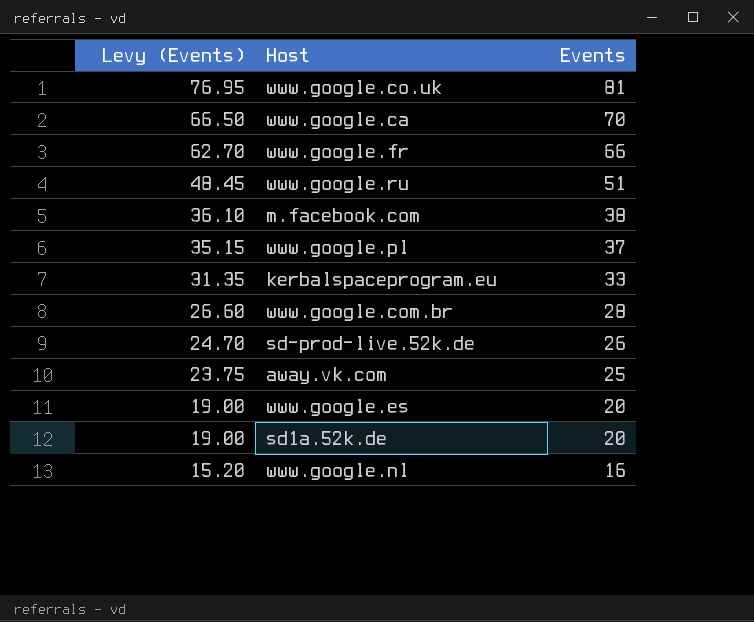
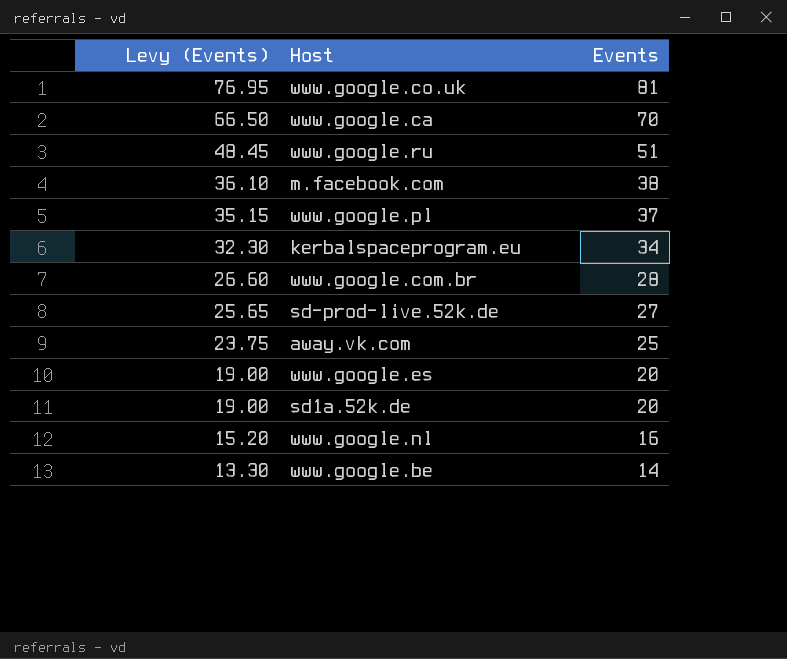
row www.google.fr: 62.70 | 66 -> none
kerbalspaceprogram.eu | Levy (Events): 31.35 -> 32.30
kerbalspaceprogram.eu | Events: 33 -> 34
sd-prod-live.52k.de | Levy (Events): 24.70 -> 25.65
sd-prod-live.52k.de | Events: 26 -> 27
row www.google.be: none -> 13.30 | 14

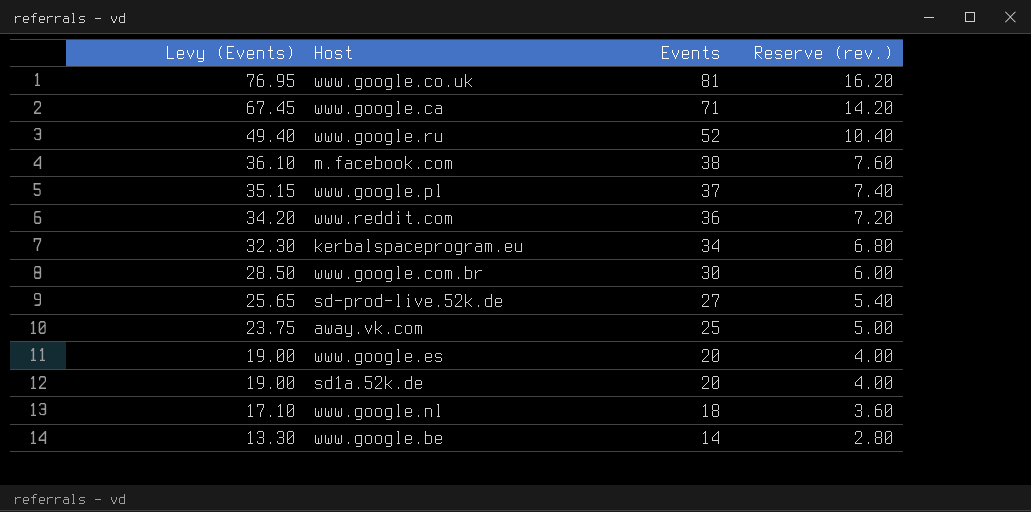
column Reserve (rev.) | formula: none -> [Events] * 0.2
www.google.ca | Levy (Events): 66.50 -> 67.45
www.google.ca | Events: 70 -> 71
www.google.ru | Levy (Events): 48.45 -> 49.40
www.google.ru | Events: 51 -> 52
row www.reddit.com: none -> 34.20 | 36 | 7.20
www.google.com.br | Levy (Events): 26.60 -> 28.50
www.google.com.br | Events: 28 -> 30
www.google.nl | Levy (Events): 15.20 -> 17.10
www.google.nl | Events: 16 -> 18

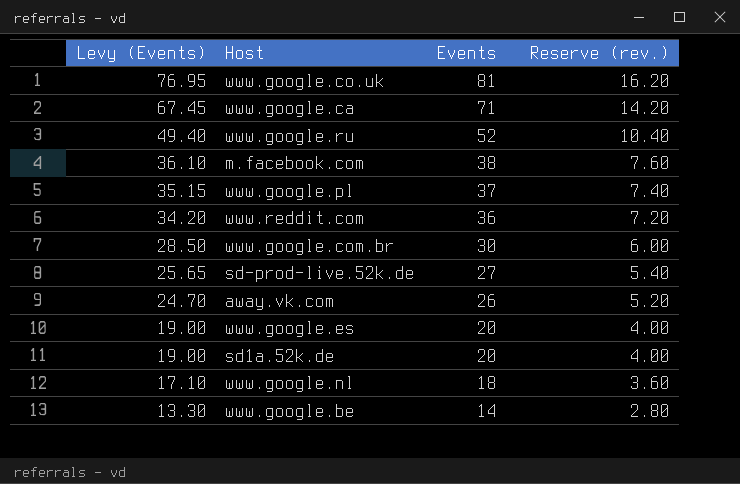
row kerbalspaceprogram.eu: 32.30 | 34 | 6.80 -> none
away.vk.com | Levy (Events): 23.75 -> 24.70
away.vk.com | Events: 25 -> 26
away.vk.com | Reserve (rev.): 5.00 -> 5.20

